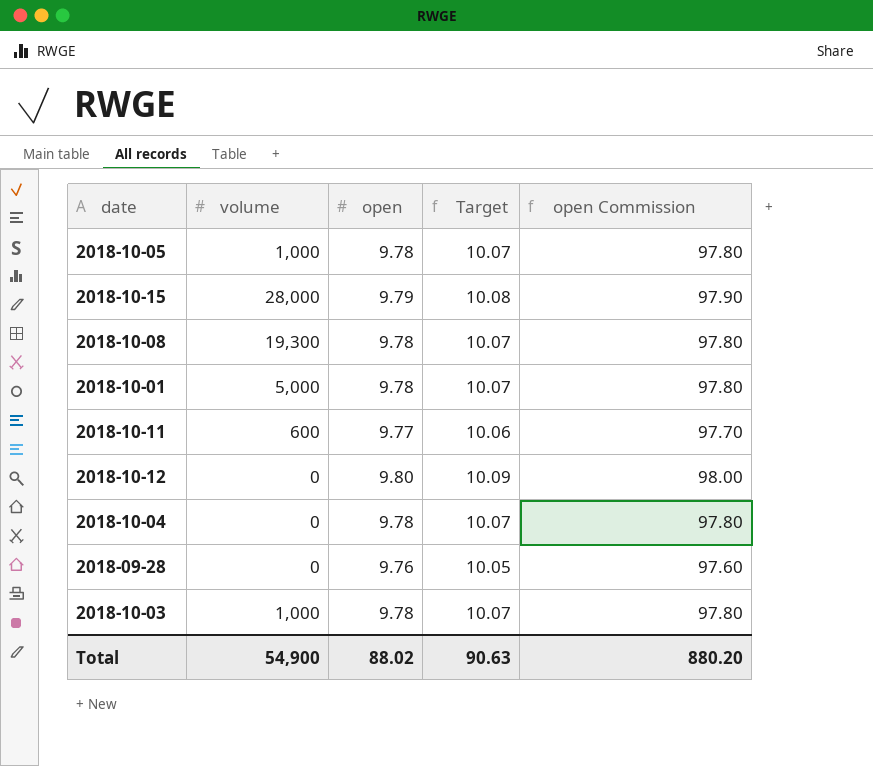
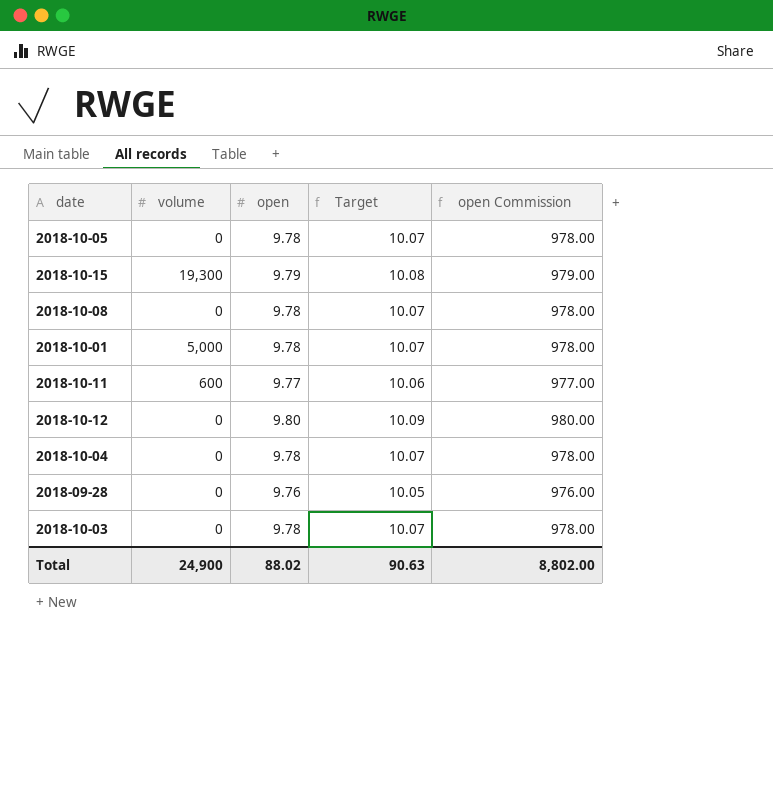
column open Commission | formula: [open] * 10 -> [open] * 100
2018-10-05 | volume: 1,000 -> 0
2018-10-15 | volume: 28,000 -> 19,300
2018-10-08 | volume: 19,300 -> 0
2018-10-03 | volume: 1,000 -> 0
Total | volume: 54,900 -> 24,900
Total | open Commission: 880.20 -> 8,802.00

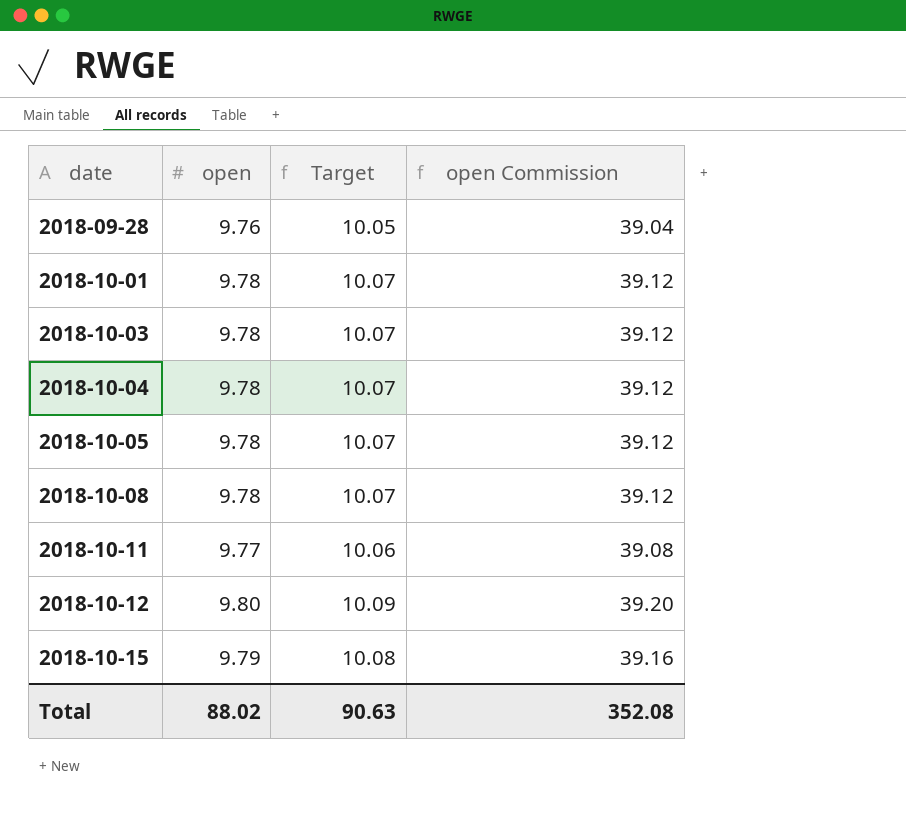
row order: none -> date ascending
column volume | position: 2 -> none
column open Commission | formula: [open] * 100 -> [open] * 4
Total | open Commission: 8,802.00 -> 352.08

